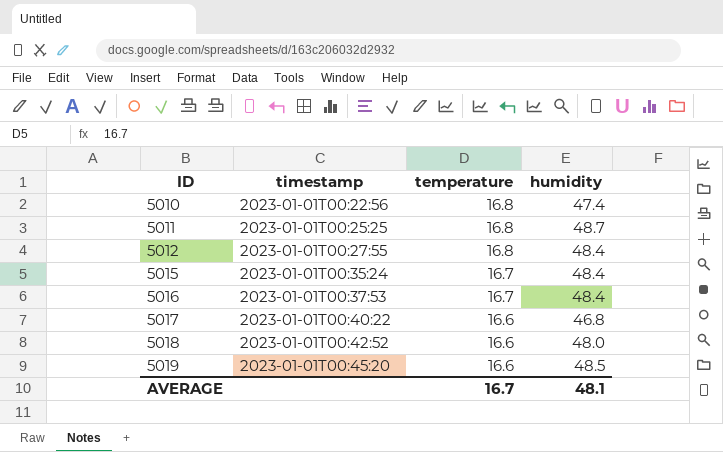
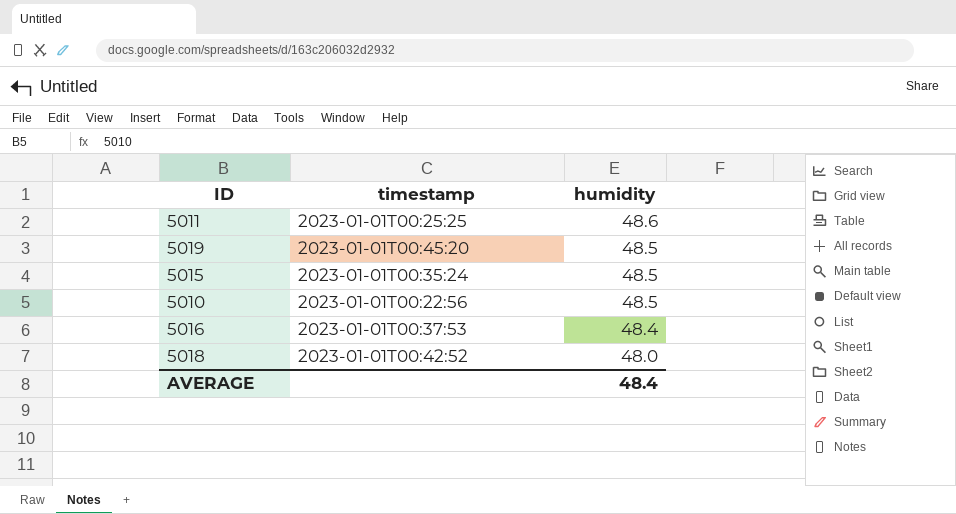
row order: ID ascending -> humidity descending
column temperature | position: 3 -> none
row 5012: 2023-01-01T00:27:55 | 16.8 | 48.4 -> none
row 5017: 2023-01-01T00:40:22 | 16.6 | 46.8 -> none
5011 | humidity: 48.7 -> 48.6
5015 | humidity: 48.4 -> 48.5
5010 | humidity: 47.4 -> 48.5
AVERAGE | humidity: 48.1 -> 48.4

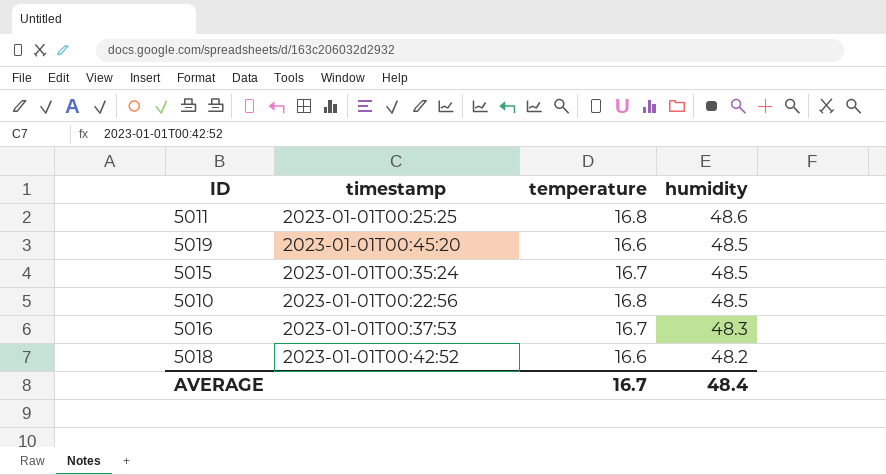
column temperature | position: none -> 3
5016 | humidity: 48.4 -> 48.3
5018 | humidity: 48.0 -> 48.2

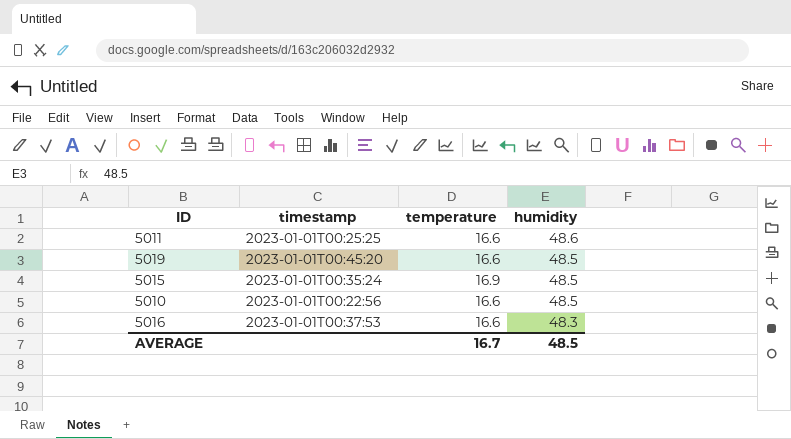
row 5018: 2023-01-01T00:42:52 | 16.6 | 48.2 -> none
5011 | temperature: 16.8 -> 16.6
5015 | temperature: 16.7 -> 16.9
5010 | temperature: 16.8 -> 16.6
5016 | temperature: 16.7 -> 16.6
AVERAGE | humidity: 48.4 -> 48.5

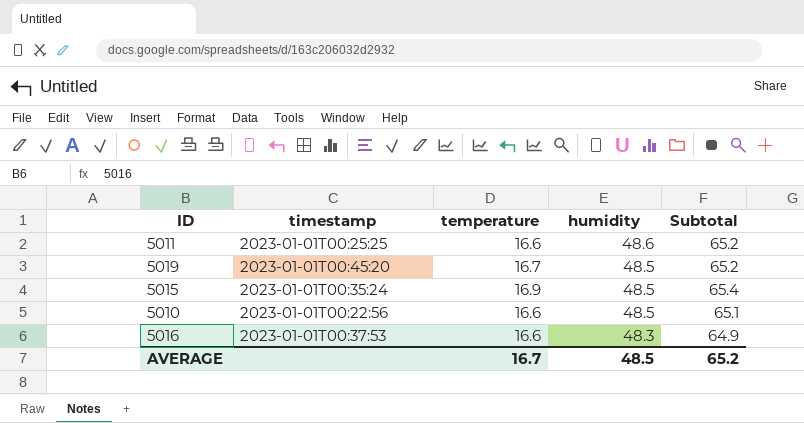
column Subtotal | formula: none -> [temperature] + [humidity]
5019 | temperature: 16.6 -> 16.7

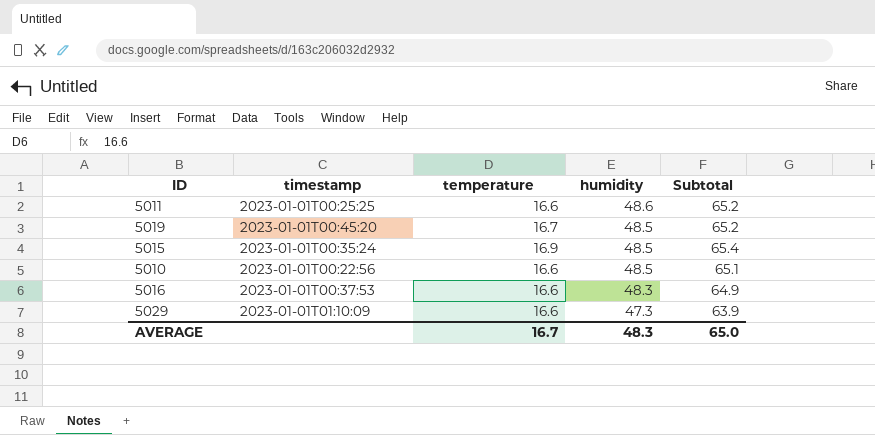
row 5029: none -> 2023-01-01T01:10:09 | 16.6 | 47.3 | 63.9
AVERAGE | humidity: 48.5 -> 48.3
AVERAGE | Subtotal: 65.2 -> 65.0

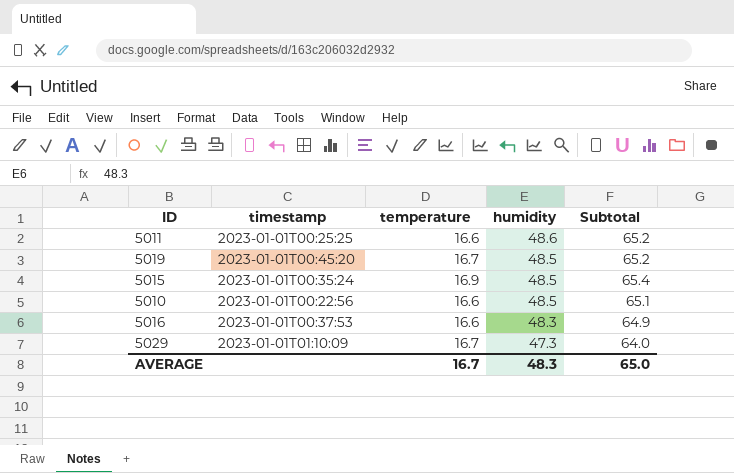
5029 | temperature: 16.6 -> 16.7
5029 | Subtotal: 63.9 -> 64.0

